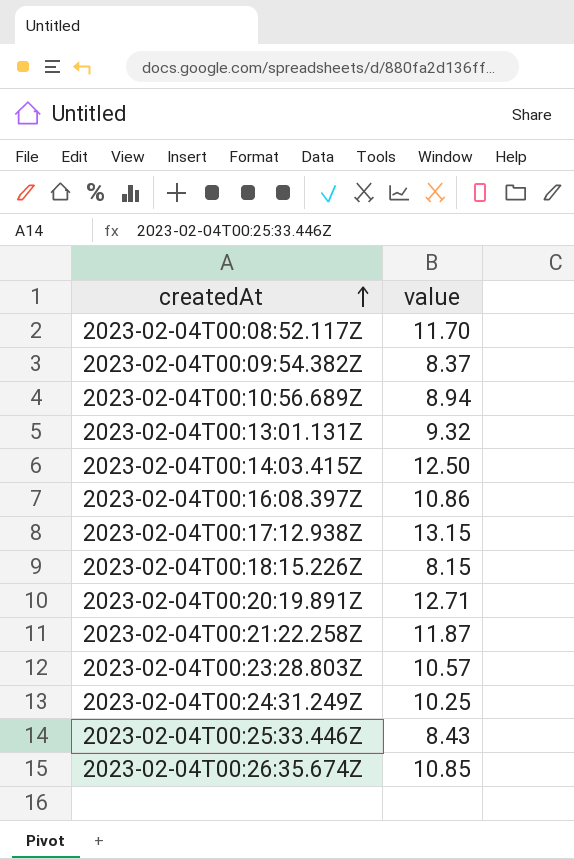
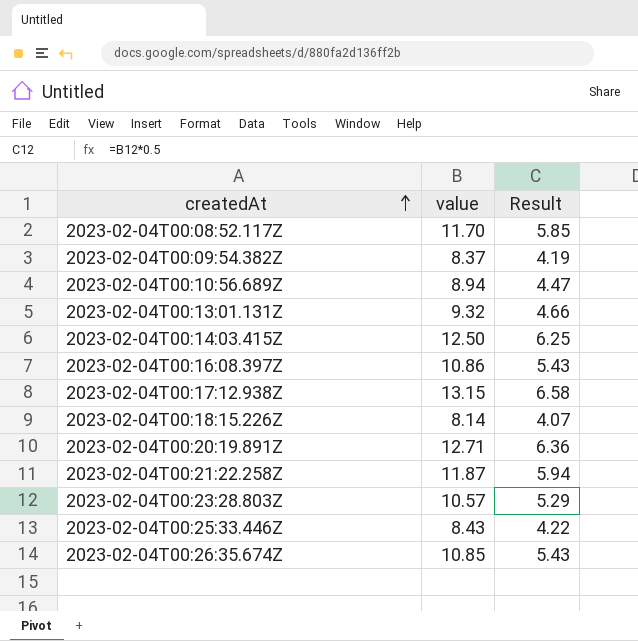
column Result | formula: none -> [value] * 0.5
row 2023-02-04T00:24:31.249Z: 10.25 -> none
2023-02-04T00:18:15.226Z | value: 8.15 -> 8.14

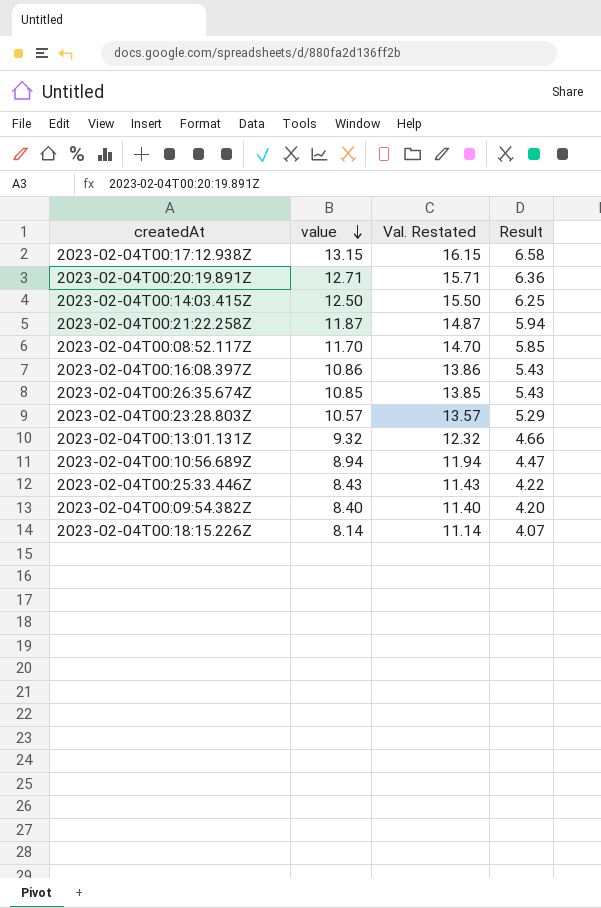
row order: createdAt ascending -> value descending
column Val. Restated | formula: none -> [value] + 3
2023-02-04T00:09:54.382Z | value: 8.37 -> 8.40
2023-02-04T00:09:54.382Z | Result: 4.19 -> 4.20

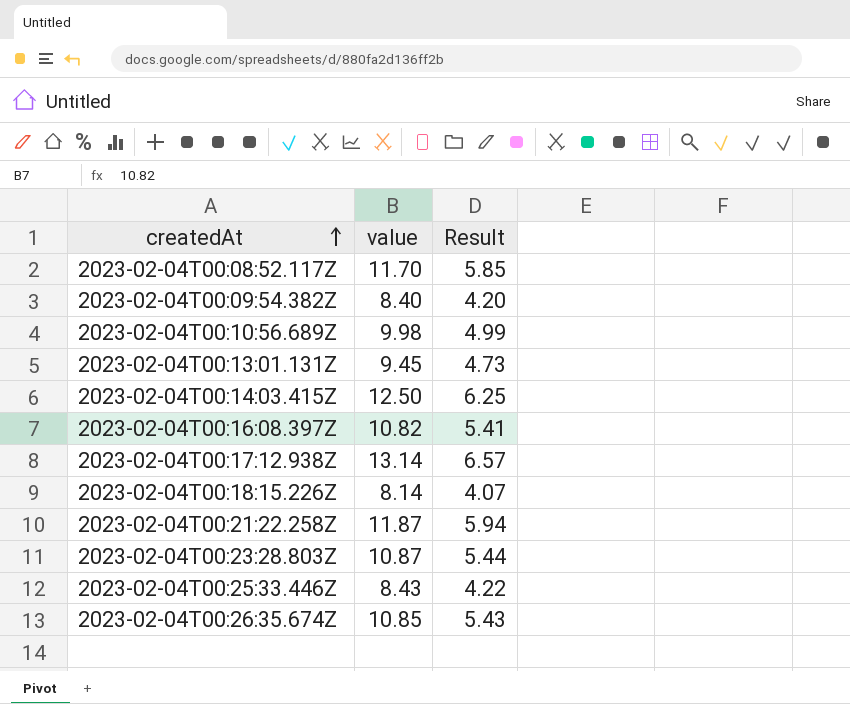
row order: value descending -> createdAt ascending
column Val. Restated | formula: [value] + 3 -> none
row 2023-02-04T00:20:19.891Z: 12.71 | 15.71 | 6.36 -> none
2023-02-04T00:10:56.689Z | value: 8.94 -> 9.98
2023-02-04T00:10:56.689Z | Result: 4.47 -> 4.99
2023-02-04T00:13:01.131Z | value: 9.32 -> 9.45
2023-02-04T00:13:01.131Z | Result: 4.66 -> 4.73
2023-02-04T00:16:08.397Z | value: 10.86 -> 10.82
2023-02-04T00:16:08.397Z | Result: 5.43 -> 5.41
2023-02-04T00:17:12.938Z | value: 13.15 -> 13.14
2023-02-04T00:17:12.938Z | Result: 6.58 -> 6.57
2023-02-04T00:23:28.803Z | value: 10.57 -> 10.87
2023-02-04T00:23:28.803Z | Result: 5.29 -> 5.44

